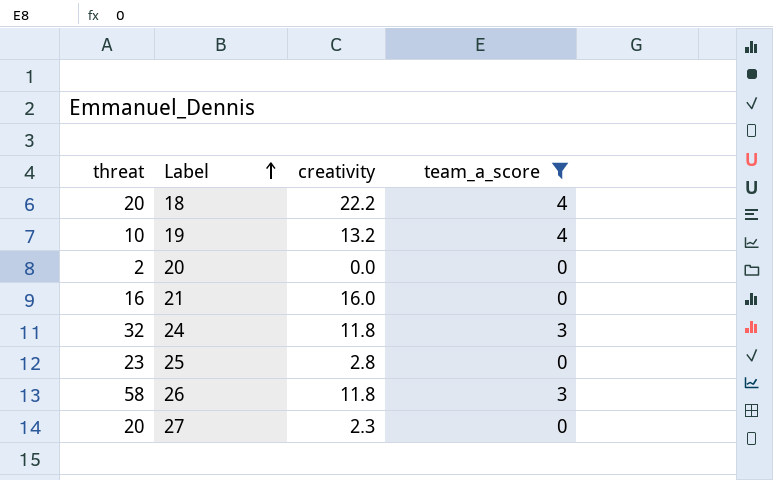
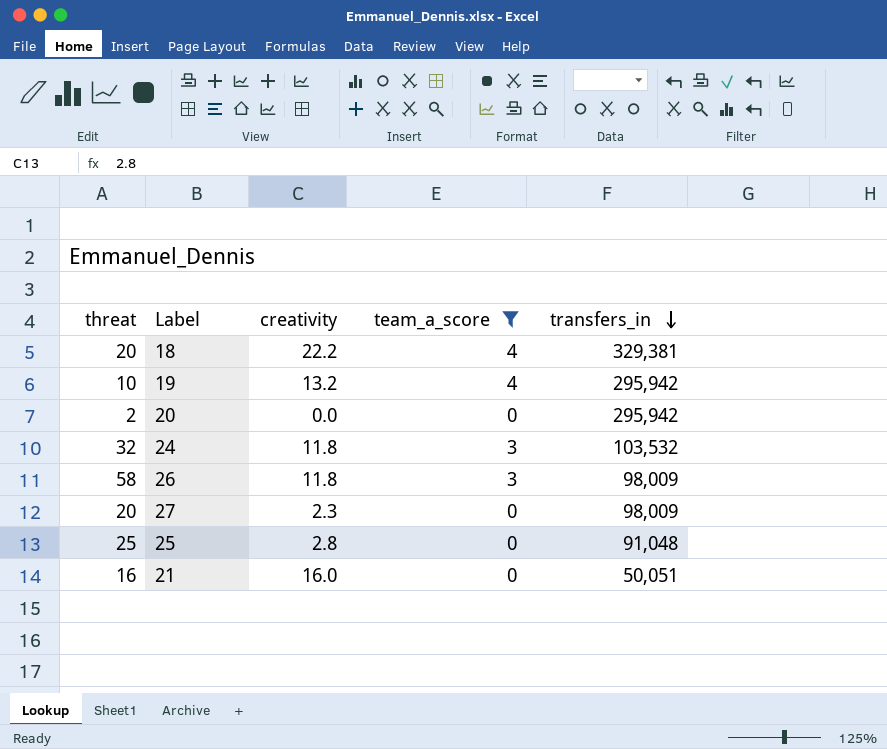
row order: Label ascending -> transfers_in descending
column transfers_in | position: none -> 5
25 | threat: 23 -> 25

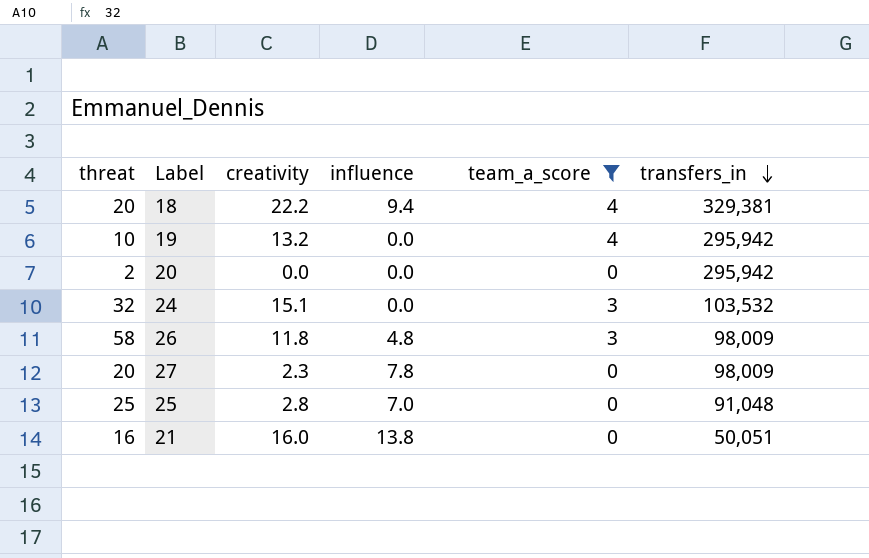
column influence | position: none -> 4
24 | creativity: 11.8 -> 15.1

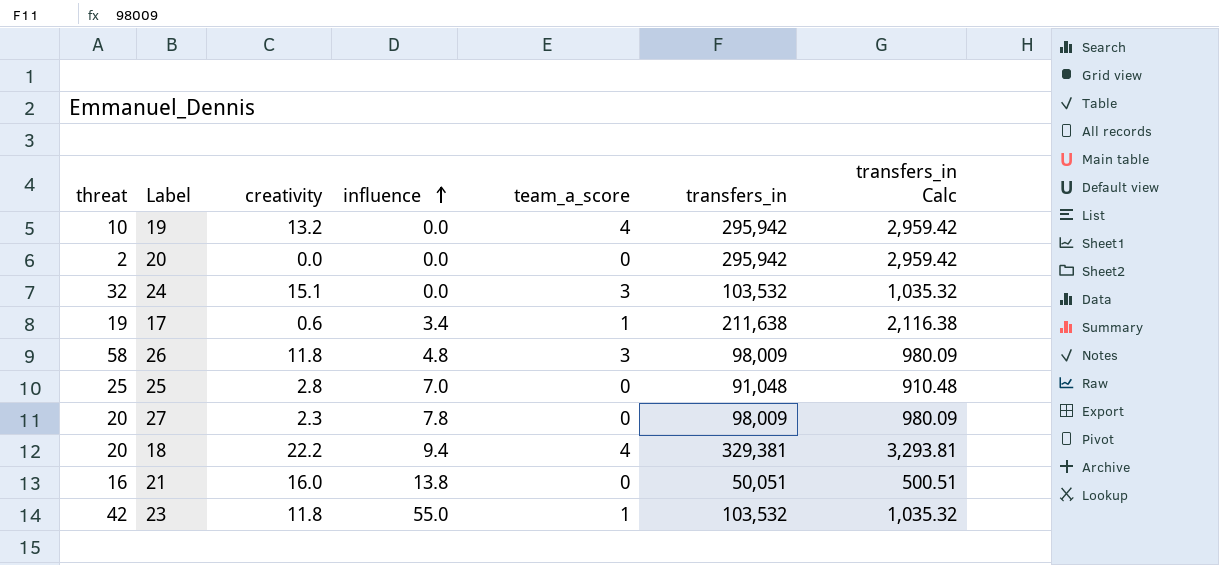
filter: team_a_score != 1 -> none
row order: transfers_in descending -> influence ascending
column transfers_in Calc | formula: none -> [transfers_in] * 0.01

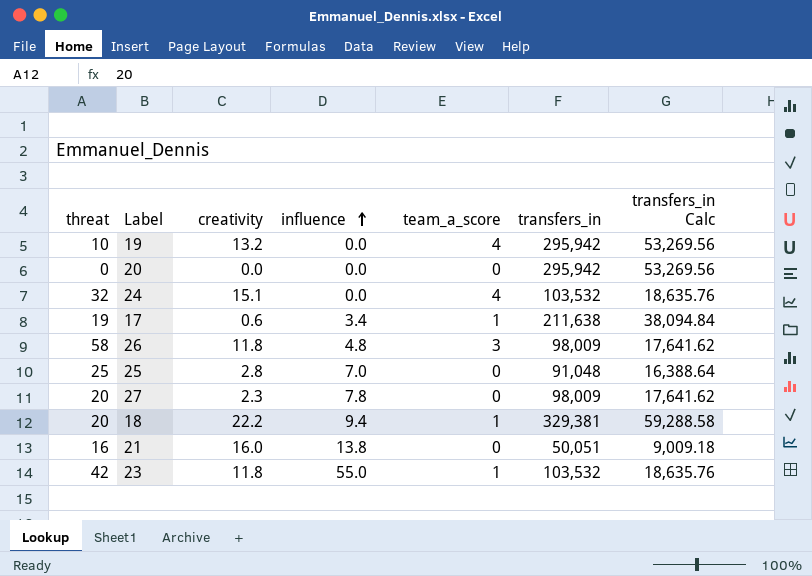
column transfers_in Calc | formula: [transfers_in] * 0.01 -> [transfers_in] * 0.18
20 | threat: 2 -> 0
24 | team_a_score: 3 -> 4
18 | team_a_score: 4 -> 1

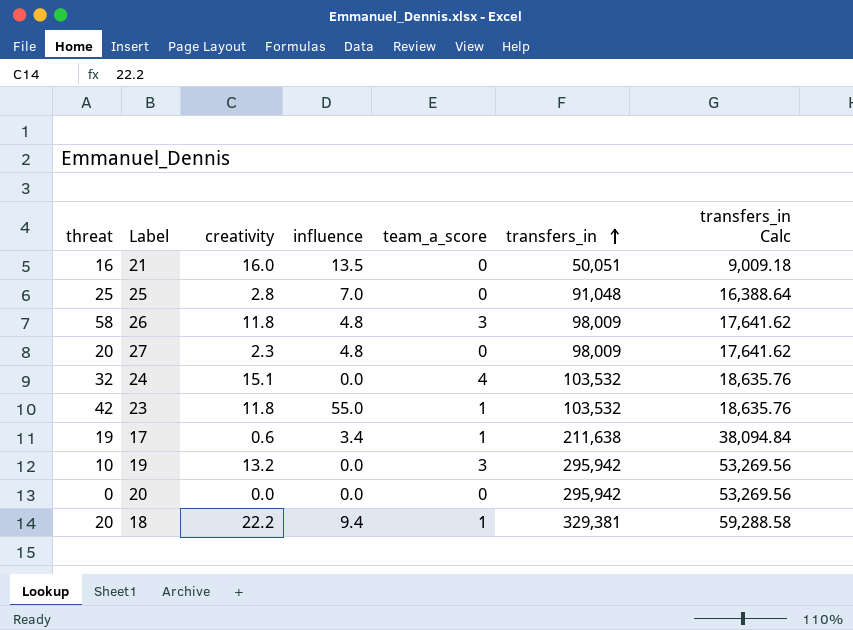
row order: influence ascending -> transfers_in ascending
21 | influence: 13.8 -> 13.5
27 | influence: 7.8 -> 4.8
19 | team_a_score: 4 -> 3

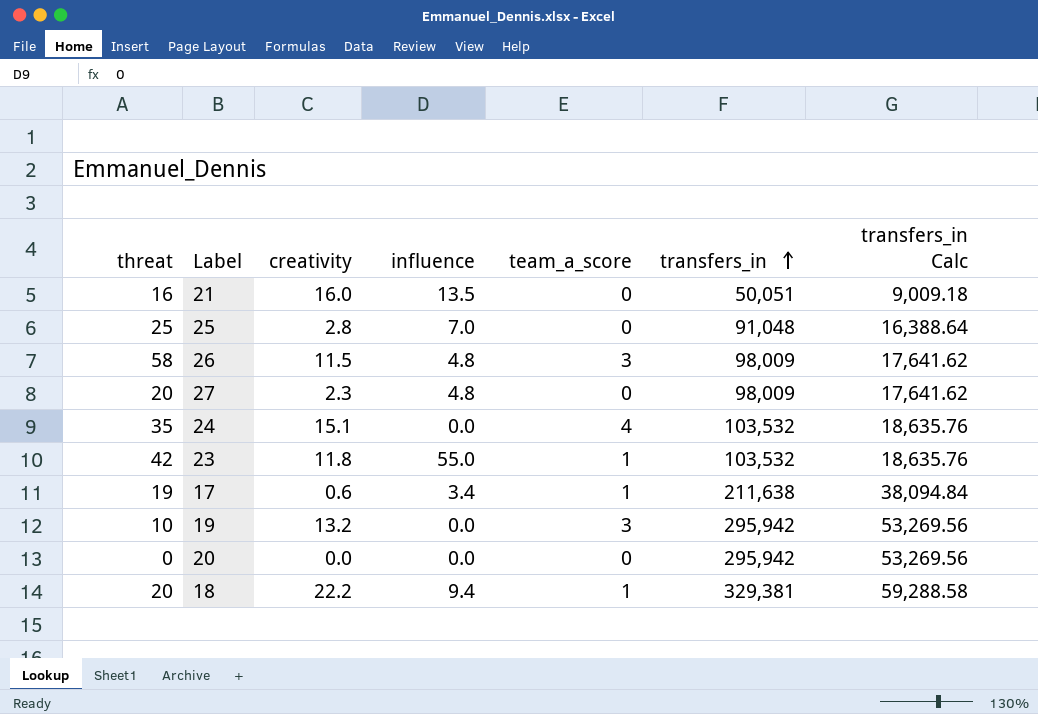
26 | creativity: 11.8 -> 11.5
24 | threat: 32 -> 35

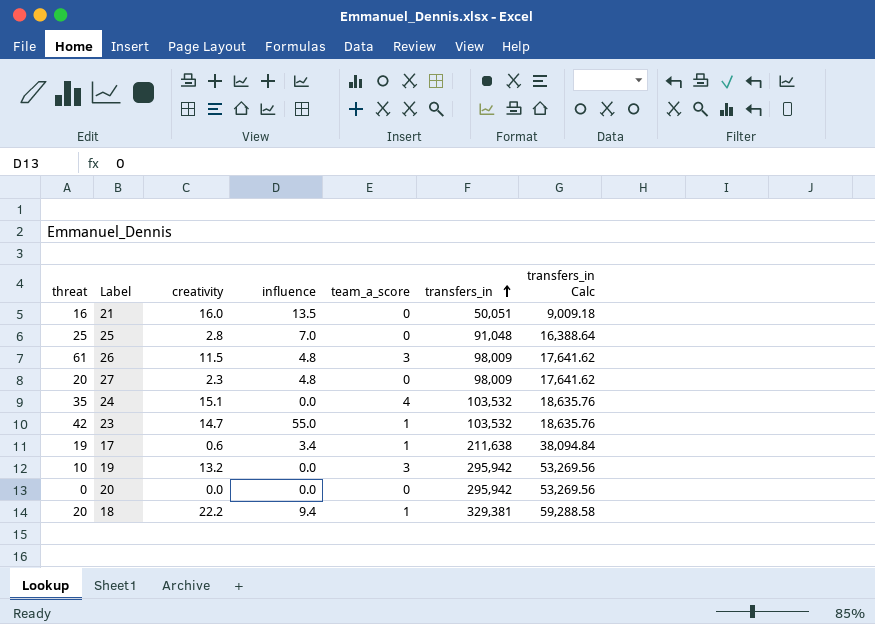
26 | threat: 58 -> 61
23 | creativity: 11.8 -> 14.7

